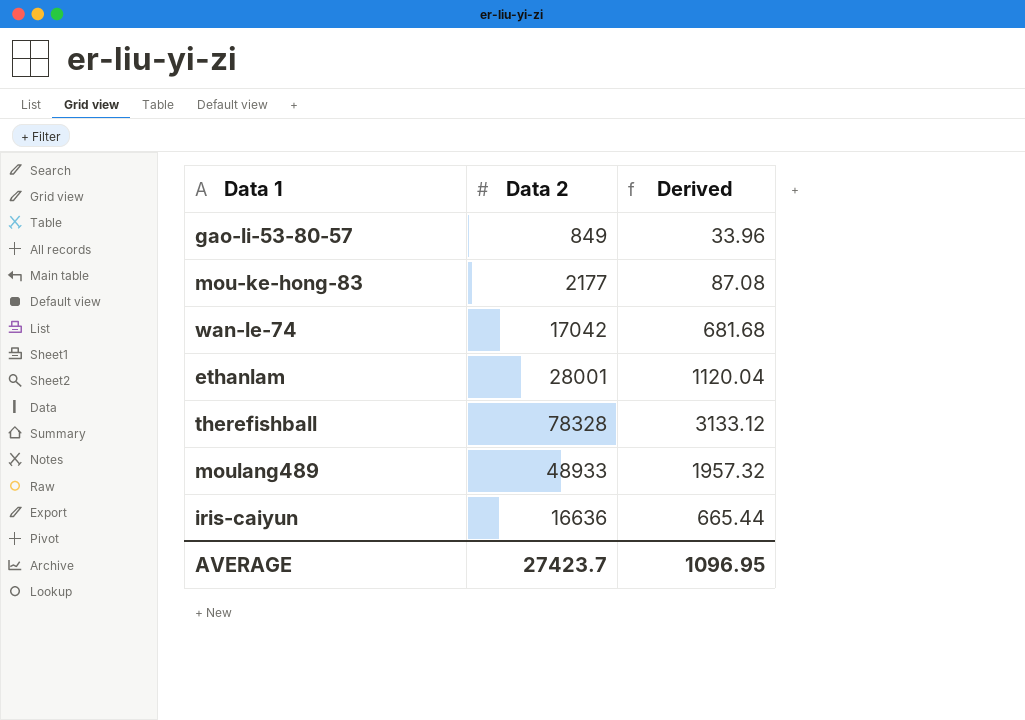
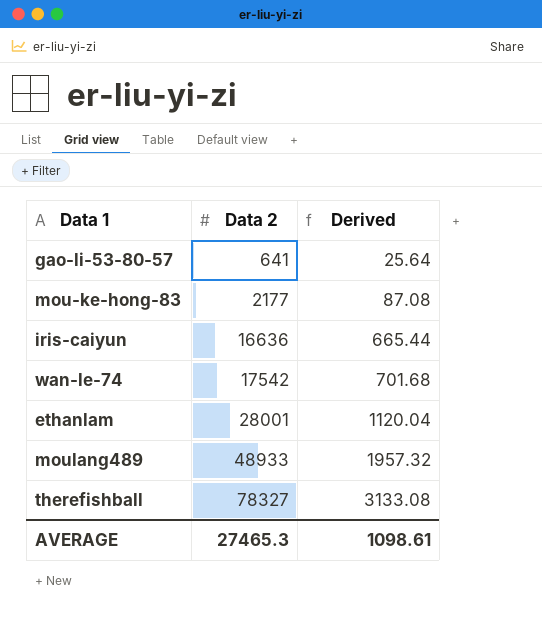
row order: none -> Data 2 ascending
gao-li-53-80-57 | Data 2: 849 -> 641
gao-li-53-80-57 | Derived: 33.96 -> 25.64
wan-le-74 | Data 2: 17042 -> 17542
wan-le-74 | Derived: 681.68 -> 701.68
therefishball | Data 2: 78328 -> 78327
therefishball | Derived: 3133.12 -> 3133.08
AVERAGE | Data 2: 27423.7 -> 27465.3
AVERAGE | Derived: 1096.95 -> 1098.61

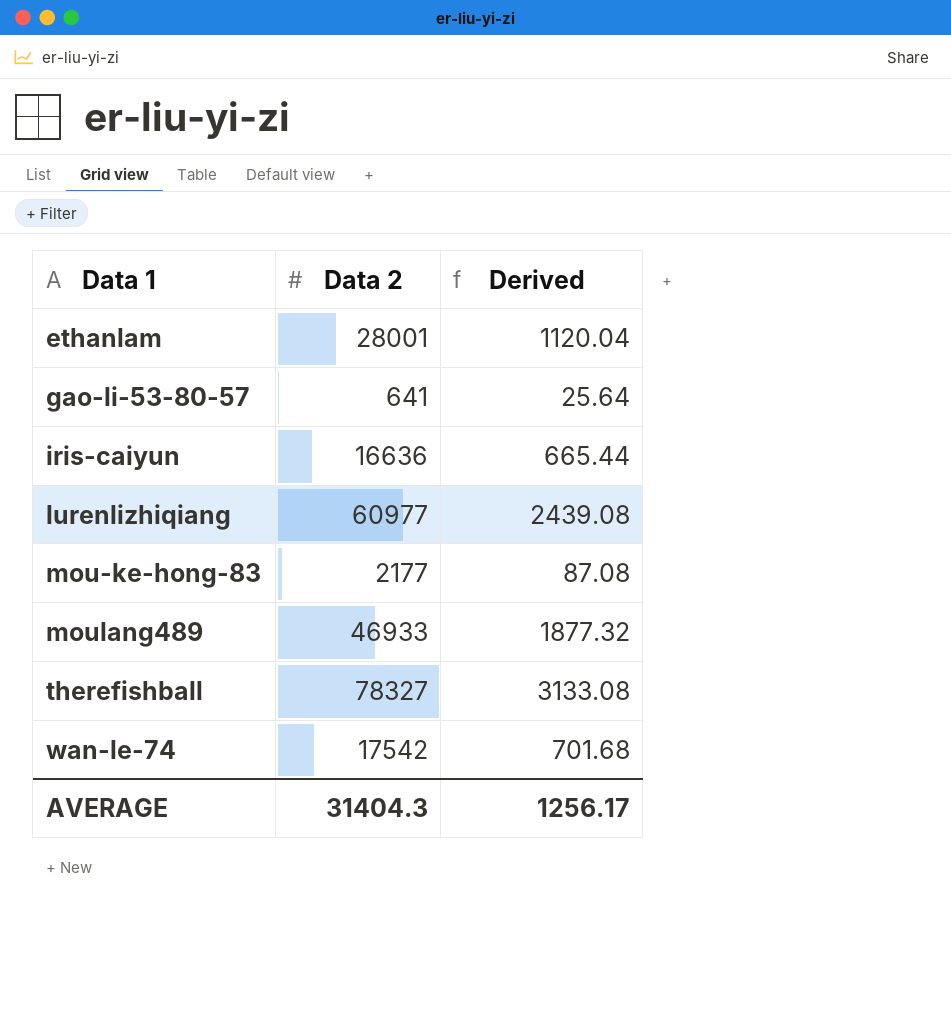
row order: Data 2 ascending -> Data 1 ascending
row lurenlizhiqiang: none -> 60977 | 2439.08
moulang489 | Data 2: 48933 -> 46933
moulang489 | Derived: 1957.32 -> 1877.32
AVERAGE | Data 2: 27465.3 -> 31404.3
AVERAGE | Derived: 1098.61 -> 1256.17

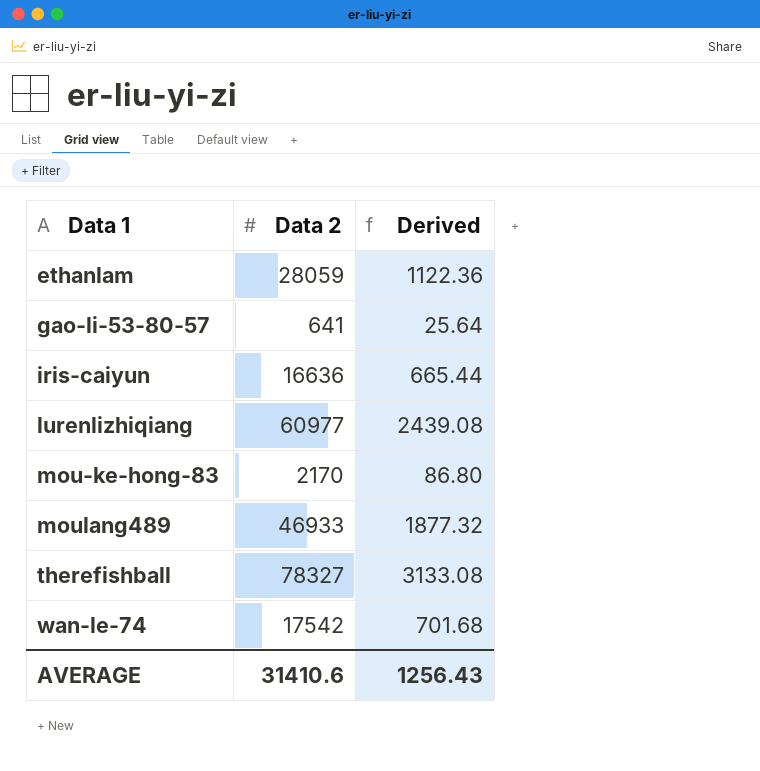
ethanlam | Data 2: 28001 -> 28059
ethanlam | Derived: 1120.04 -> 1122.36
mou-ke-hong-83 | Data 2: 2177 -> 2170
mou-ke-hong-83 | Derived: 87.08 -> 86.80
AVERAGE | Data 2: 31404.3 -> 31410.6
AVERAGE | Derived: 1256.17 -> 1256.43

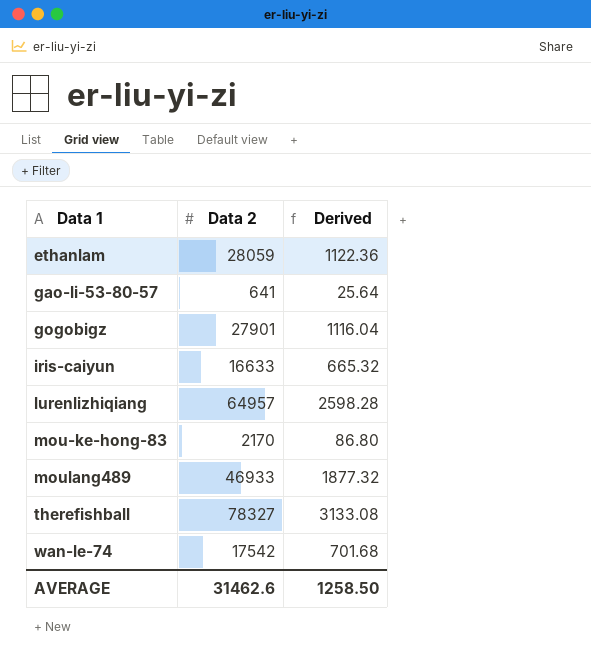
row gogobigz: none -> 27901 | 1116.04
iris-caiyun | Data 2: 16636 -> 16633
iris-caiyun | Derived: 665.44 -> 665.32
lurenlizhiqiang | Data 2: 60977 -> 64957
lurenlizhiqiang | Derived: 2439.08 -> 2598.28
AVERAGE | Data 2: 31410.6 -> 31462.6
AVERAGE | Derived: 1256.43 -> 1258.50

